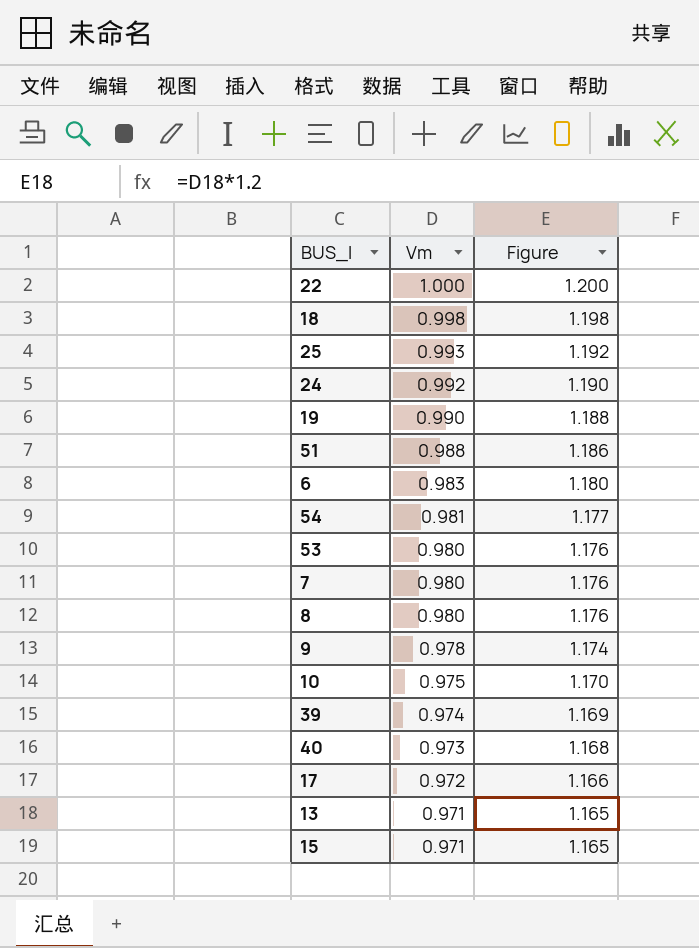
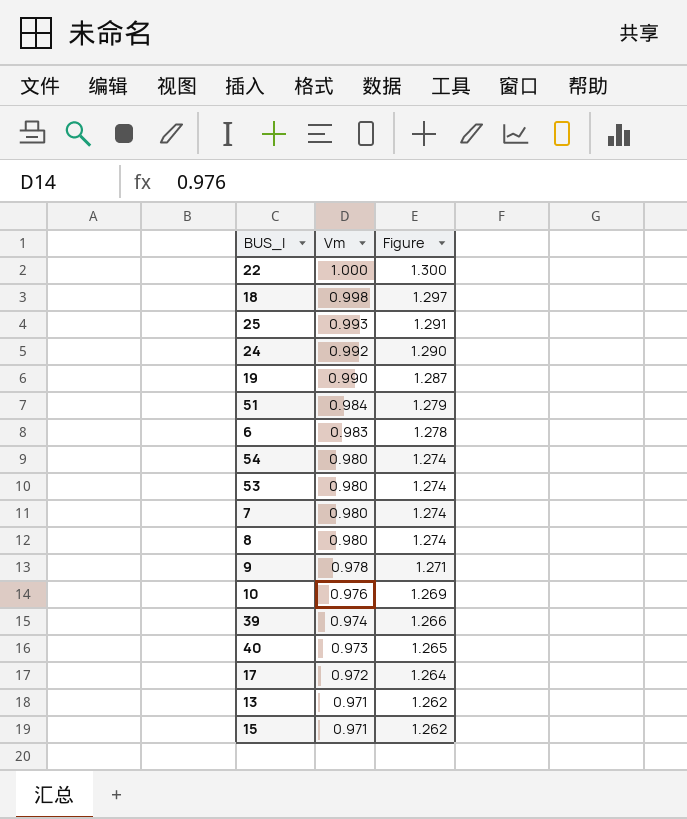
column Figure | formula: [Vm] * 1.2 -> [Vm] * 1.3
51 | Vm: 0.988 -> 0.984
54 | Vm: 0.981 -> 0.980
10 | Vm: 0.975 -> 0.976

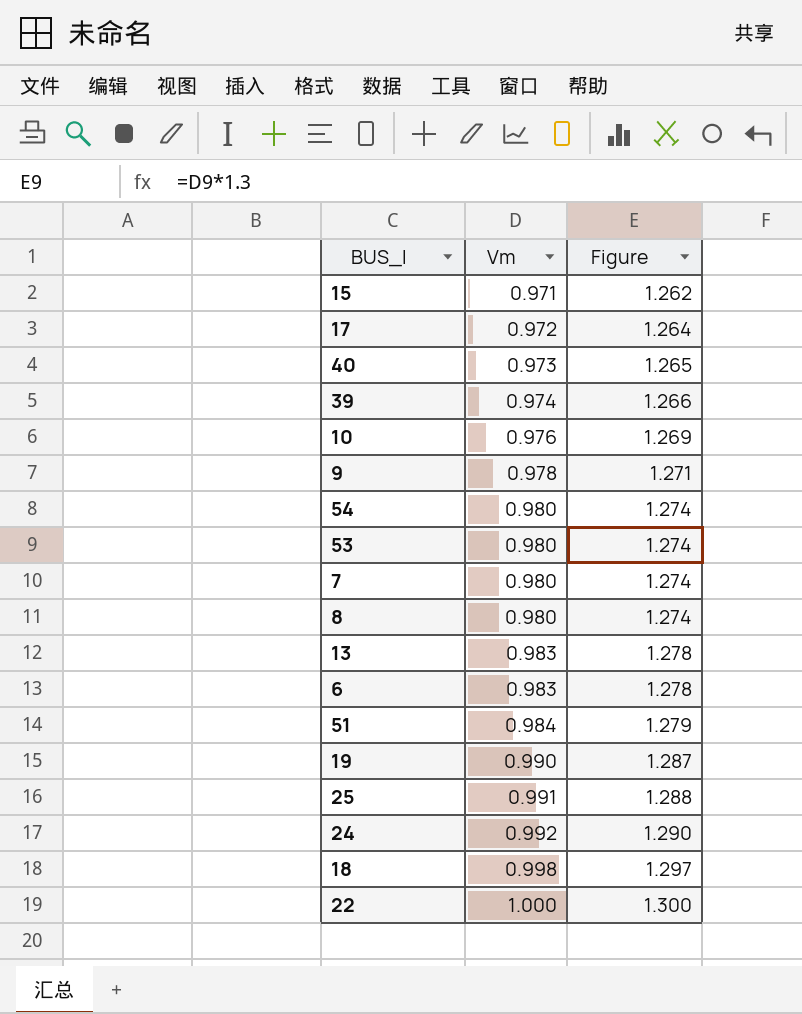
row order: Vm descending -> Vm ascending
13 | Vm: 0.971 -> 0.983
13 | Figure: 1.262 -> 1.278
25 | Vm: 0.993 -> 0.991
25 | Figure: 1.291 -> 1.288

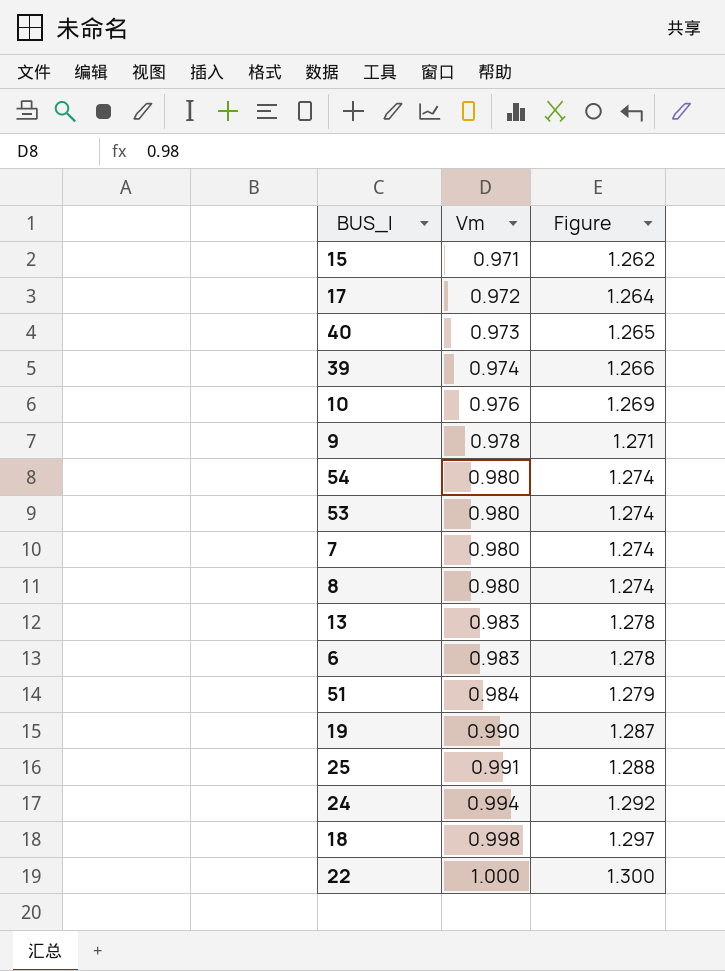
24 | Vm: 0.992 -> 0.994
24 | Figure: 1.290 -> 1.292

